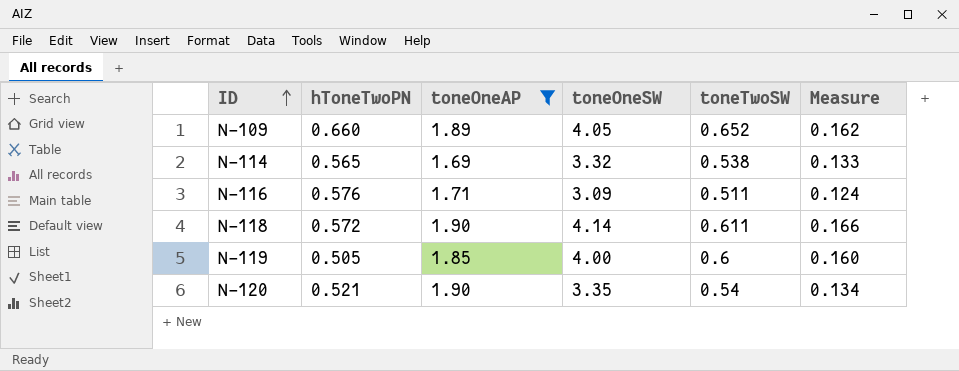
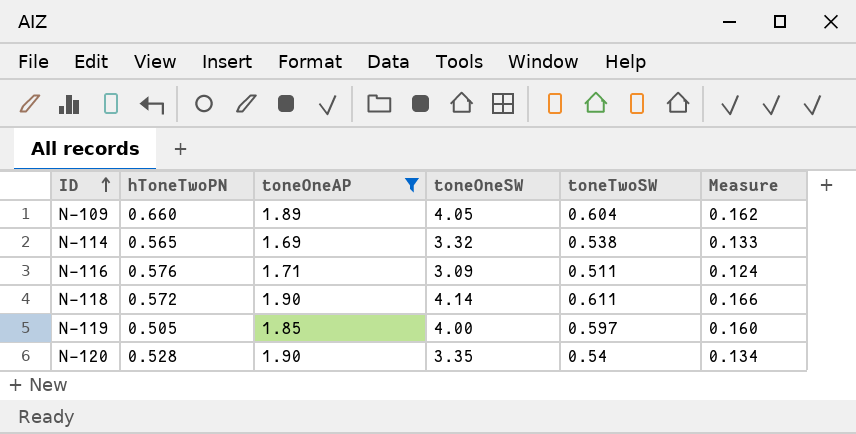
N-109 | toneTwoSW: 0.652 -> 0.604
N-119 | toneTwoSW: 0.6 -> 0.597
N-120 | hToneTwoPN: 0.521 -> 0.528

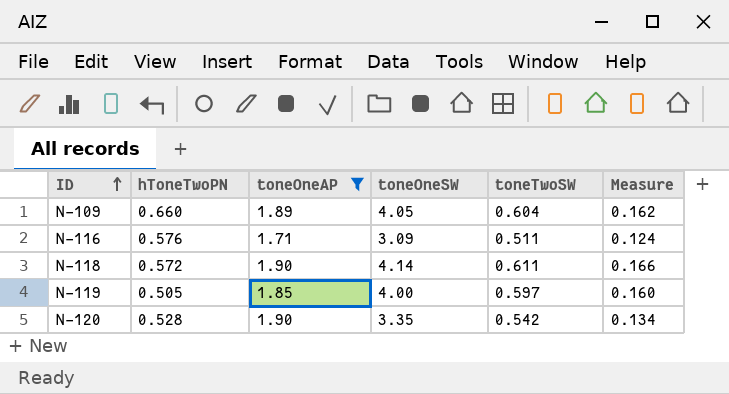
row N-114: 0.565 | 1.69 | 3.32 | 0.538 | 0.133 -> none
N-120 | toneTwoSW: 0.54 -> 0.542

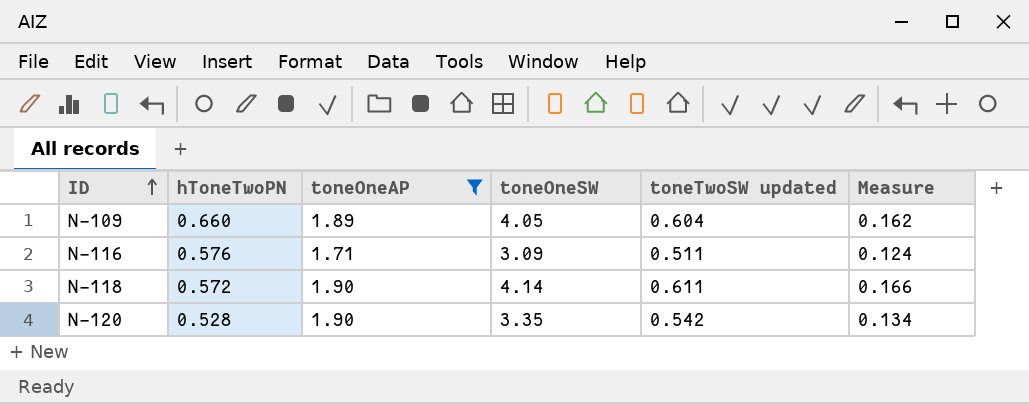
column name: toneTwoSW -> toneTwoSW updated
row N-119: 0.505 | 1.85 | 4.00 | 0.597 | 0.160 -> none

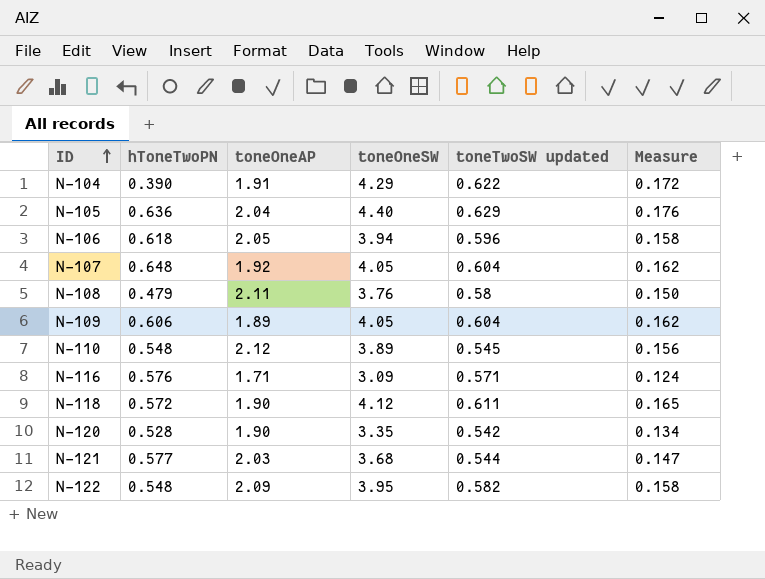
filter: toneOneAP <= 1.90 -> none
N-109 | hToneTwoPN: 0.660 -> 0.606
N-116 | toneTwoSW updated: 0.511 -> 0.571
N-118 | toneOneSW: 4.14 -> 4.12
N-118 | Measure: 0.166 -> 0.165

